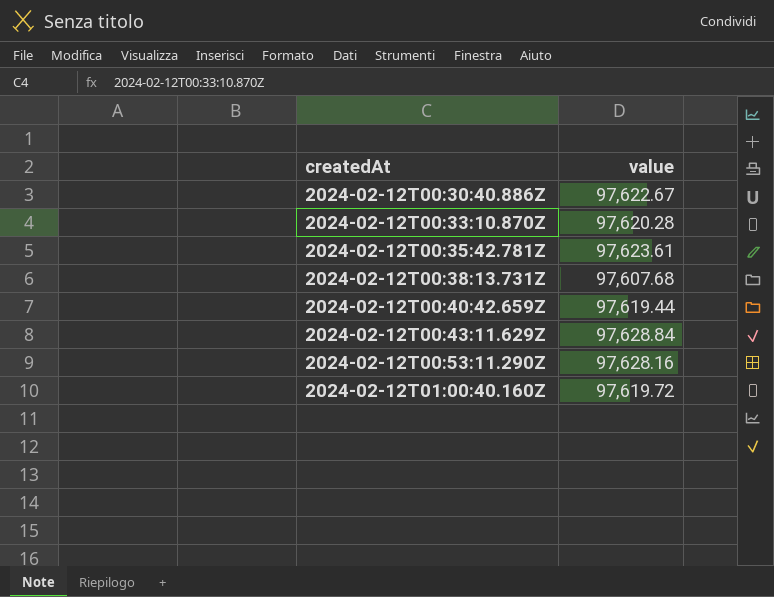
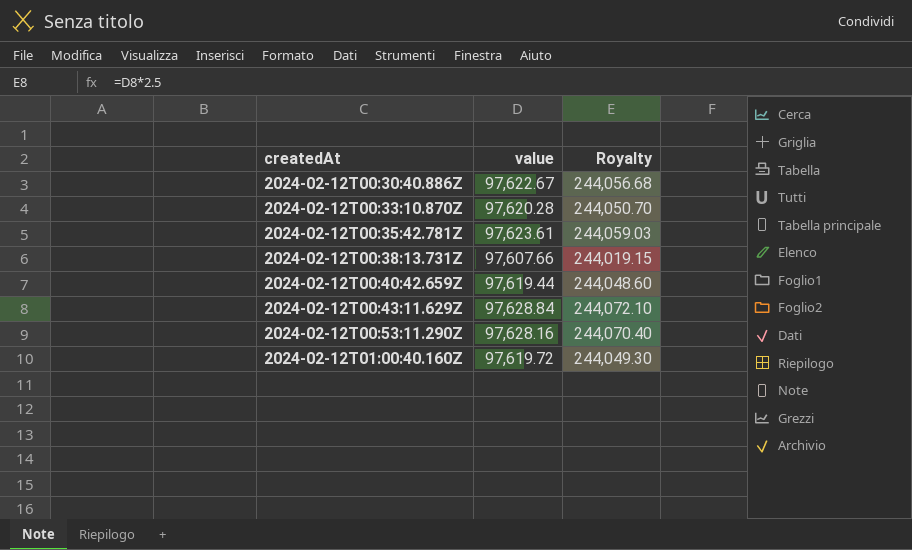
column Royalty | formula: none -> [value] * 2.5
2024-02-12T00:38:13.731Z | value: 97,607.68 -> 97,607.66

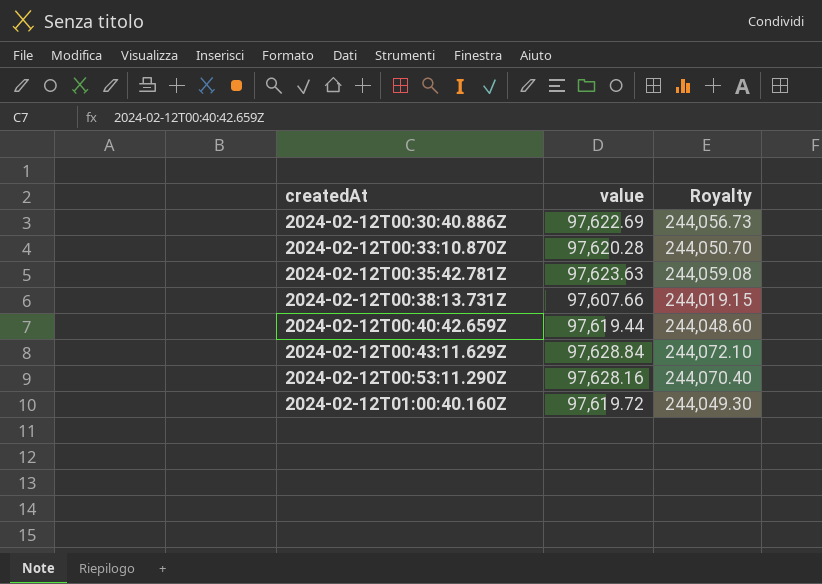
2024-02-12T00:30:40.886Z | value: 97,622.67 -> 97,622.69
2024-02-12T00:30:40.886Z | Royalty: 244,056.68 -> 244,056.73
2024-02-12T00:35:42.781Z | value: 97,623.61 -> 97,623.63
2024-02-12T00:35:42.781Z | Royalty: 244,059.03 -> 244,059.08

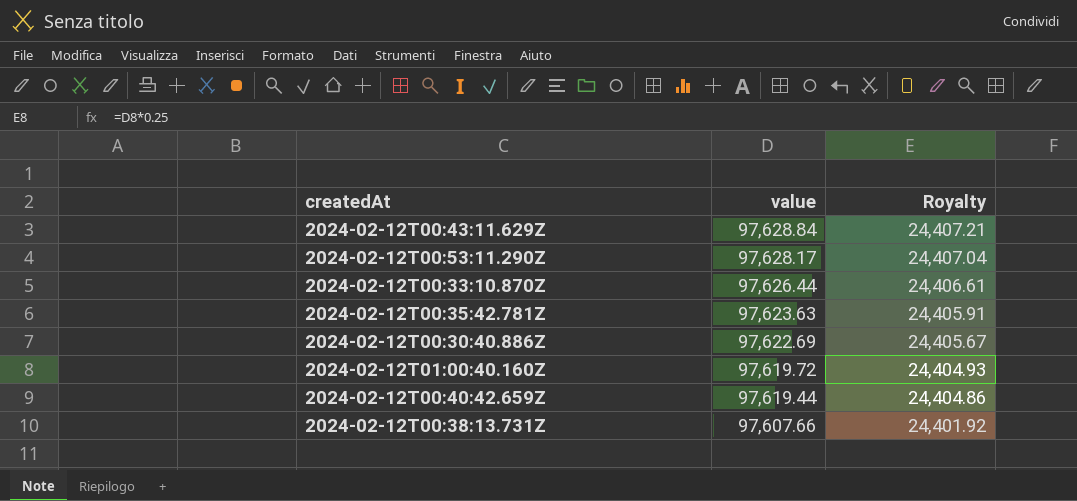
row order: createdAt ascending -> value descending
column Royalty | formula: [value] * 2.5 -> [value] * 0.25
2024-02-12T00:53:11.290Z | value: 97,628.16 -> 97,628.17
2024-02-12T00:33:10.870Z | value: 97,620.28 -> 97,626.44

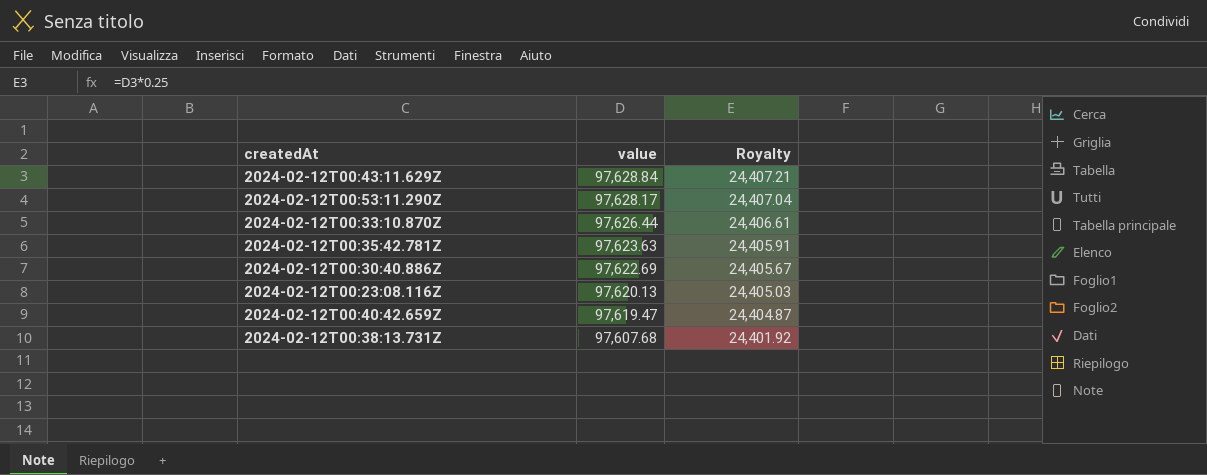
row 2024-02-12T01:00:40.160Z: 97,619.72 | 24,404.93 -> none
row 2024-02-12T00:23:08.116Z: none -> 97,620.13 | 24,405.03
2024-02-12T00:40:42.659Z | value: 97,619.44 -> 97,619.47
2024-02-12T00:40:42.659Z | Royalty: 24,404.86 -> 24,404.87
2024-02-12T00:38:13.731Z | value: 97,607.66 -> 97,607.68

